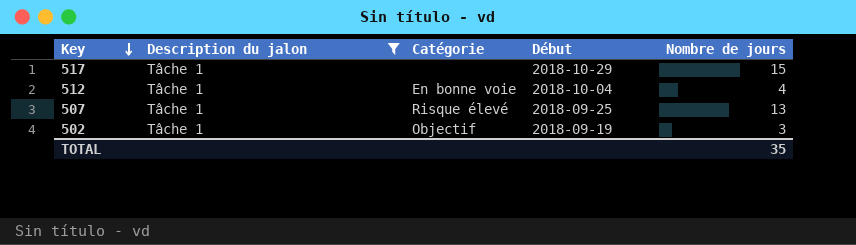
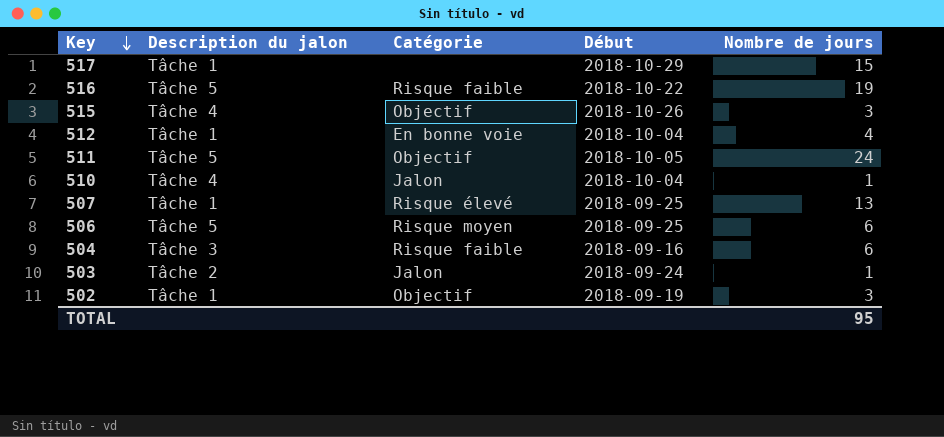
filter: Description du jalon = Tâche 1 -> none
TOTAL | Nombre de jours: 35 -> 95

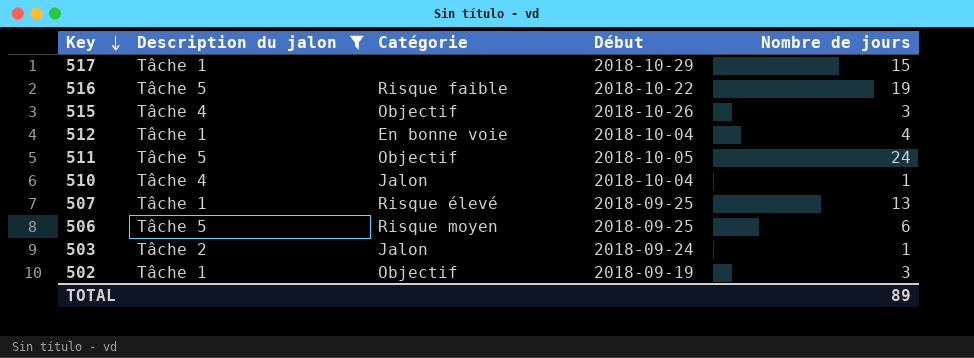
filter: none -> Description du jalon != Tâche 3
TOTAL | Nombre de jours: 95 -> 89

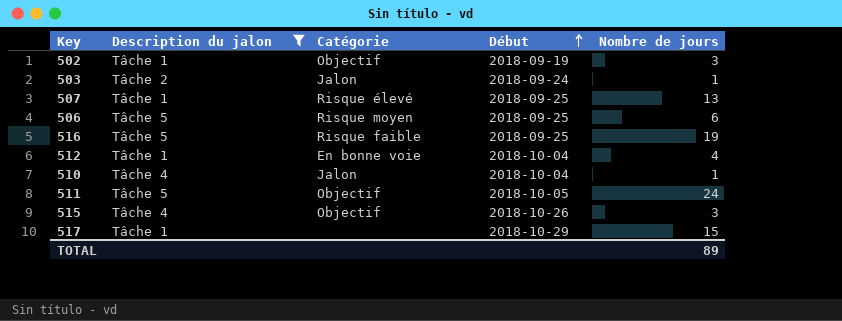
row order: Key descending -> Début ascending
516 | Début: 2018-10-22 -> 2018-09-25

